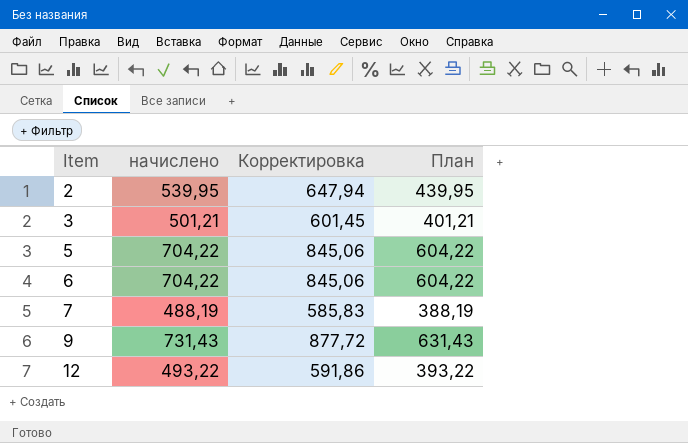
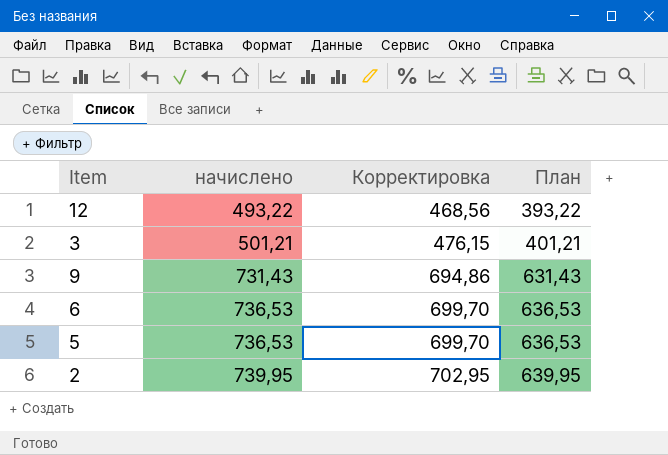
row order: Item ascending -> начислено ascending
column Корректировка | formula: [начислено] * 1,2 -> [начислено] * 0,95
row 7: 488,19 | 585,83 | 388,19 -> none
6 | начислено: 704,22 -> 736,53
6 | План: 604,22 -> 636,53
5 | начислено: 704,22 -> 736,53
5 | План: 604,22 -> 636,53
2 | начислено: 539,95 -> 739,95
2 | План: 439,95 -> 639,95

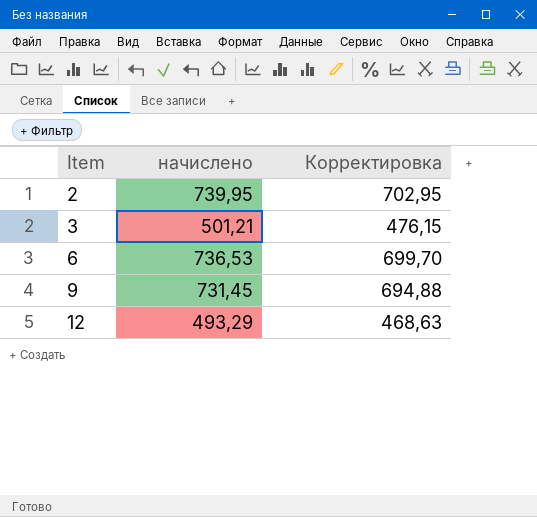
row order: начислено ascending -> Item ascending
column План | formula: [начислено] - 100 -> none
row 5: 736,53 | 699,70 | 636,53 -> none
9 | начислено: 731,43 -> 731,45
9 | Корректировка: 694,86 -> 694,88
12 | начислено: 493,22 -> 493,29
12 | Корректировка: 468,56 -> 468,63

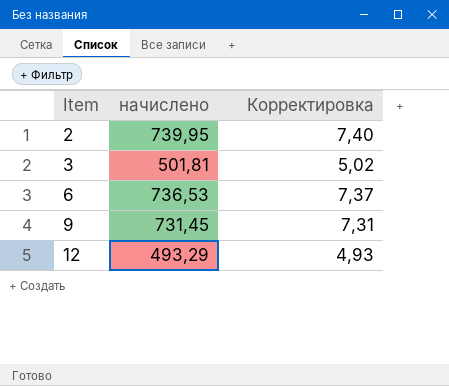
column Корректировка | formula: [начислено] * 0,95 -> [начислено] * 0,01
3 | начислено: 501,21 -> 501,81

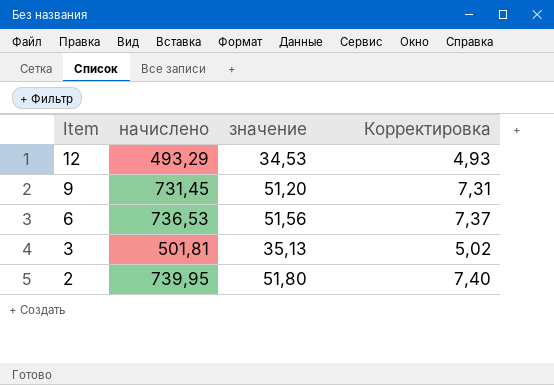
row order: Item ascending -> Item descending
column значение | formula: none -> [начислено] * 0,07

